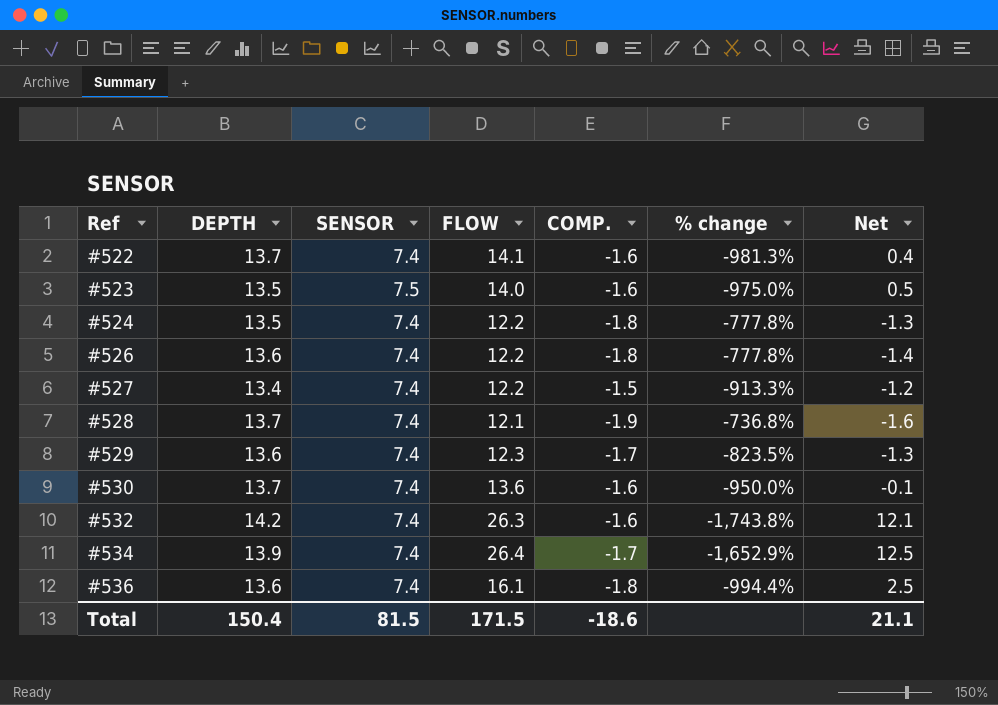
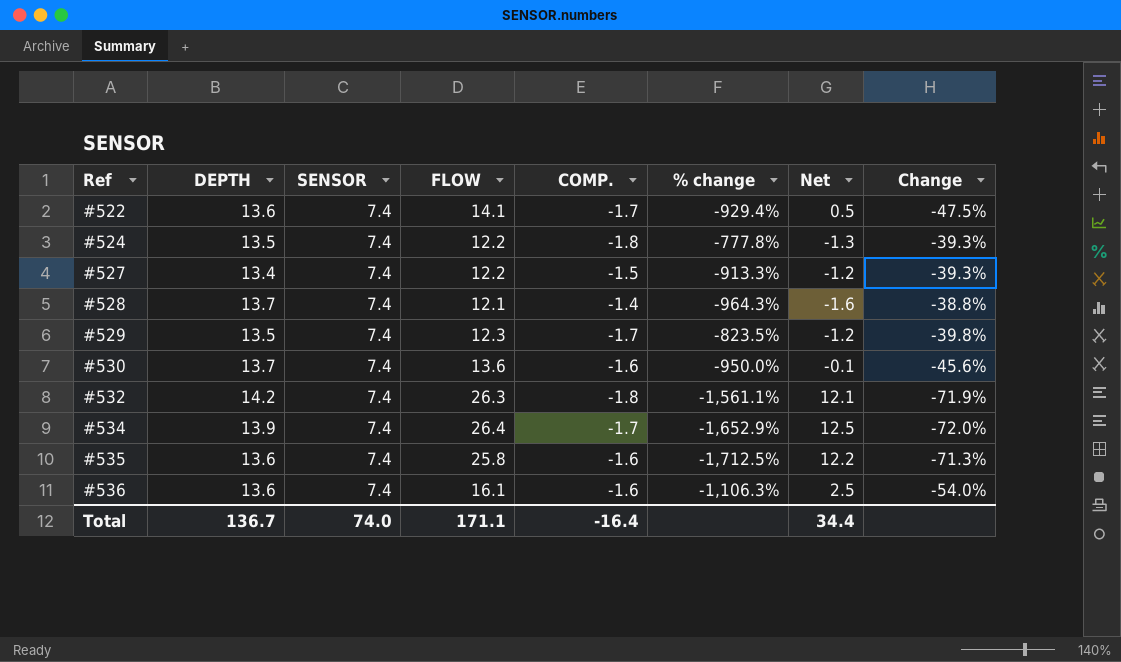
column Change | formula: none -> ([SENSOR] - [FLOW]) / [FLOW]
row #523: 13.5 | 7.5 | 14.0 | -1.6 | -975.0% | 0.5 -> none
row #526: 13.6 | 7.4 | 12.2 | -1.8 | -777.8% | -1.4 -> none
#522 | DEPTH: 13.7 -> 13.6
#522 | COMP.: -1.6 -> -1.7
#522 | % change: -981.3% -> -929.4%
#522 | Net: 0.4 -> 0.5
#528 | COMP.: -1.9 -> -1.4
#528 | % change: -736.8% -> -964.3%
#529 | DEPTH: 13.6 -> 13.5
#529 | Net: -1.3 -> -1.2
#532 | COMP.: -1.6 -> -1.8
#532 | % change: -1,743.8% -> -1,561.1%
row #535: none -> 13.6 | 7.4 | 25.8 | -1.6 | -1,712.5% | 12.2 | -71.3%
#536 | COMP.: -1.8 -> -1.6
#536 | % change: -994.4% -> -1,106.3%
Total | DEPTH: 150.4 -> 136.7
Total | SENSOR: 81.5 -> 74.0
Total | FLOW: 171.5 -> 171.1
Total | COMP.: -18.6 -> -16.4
Total | Net: 21.1 -> 34.4

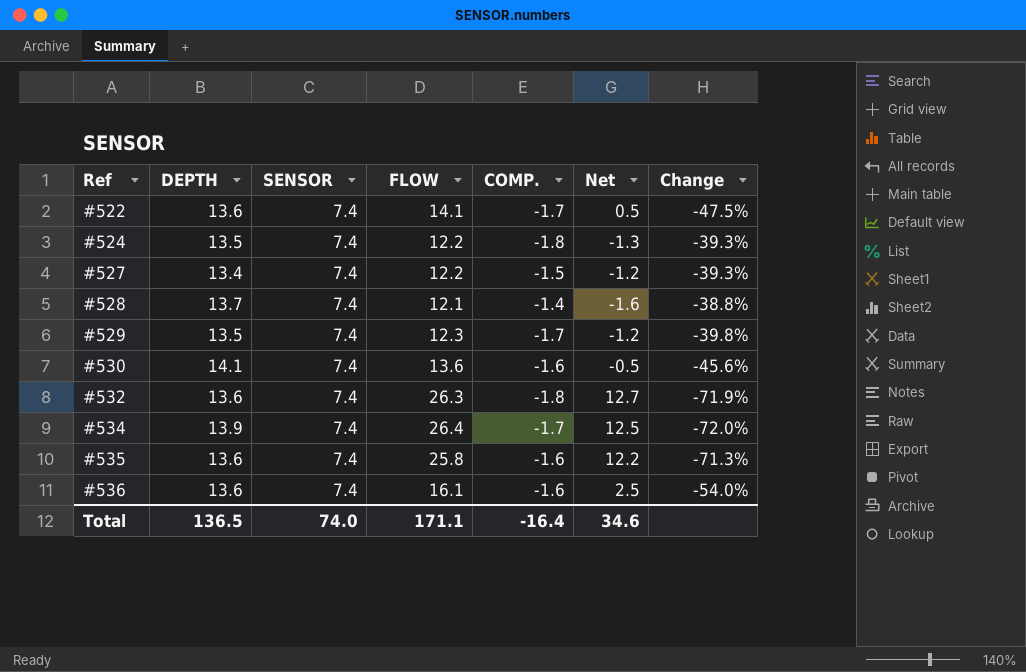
column % change | formula: ([FLOW] - [COMP.]) / [COMP.] -> none
#530 | DEPTH: 13.7 -> 14.1
#530 | Net: -0.1 -> -0.5
#532 | DEPTH: 14.2 -> 13.6
#532 | Net: 12.1 -> 12.7
Total | DEPTH: 136.7 -> 136.5
Total | Net: 34.4 -> 34.6

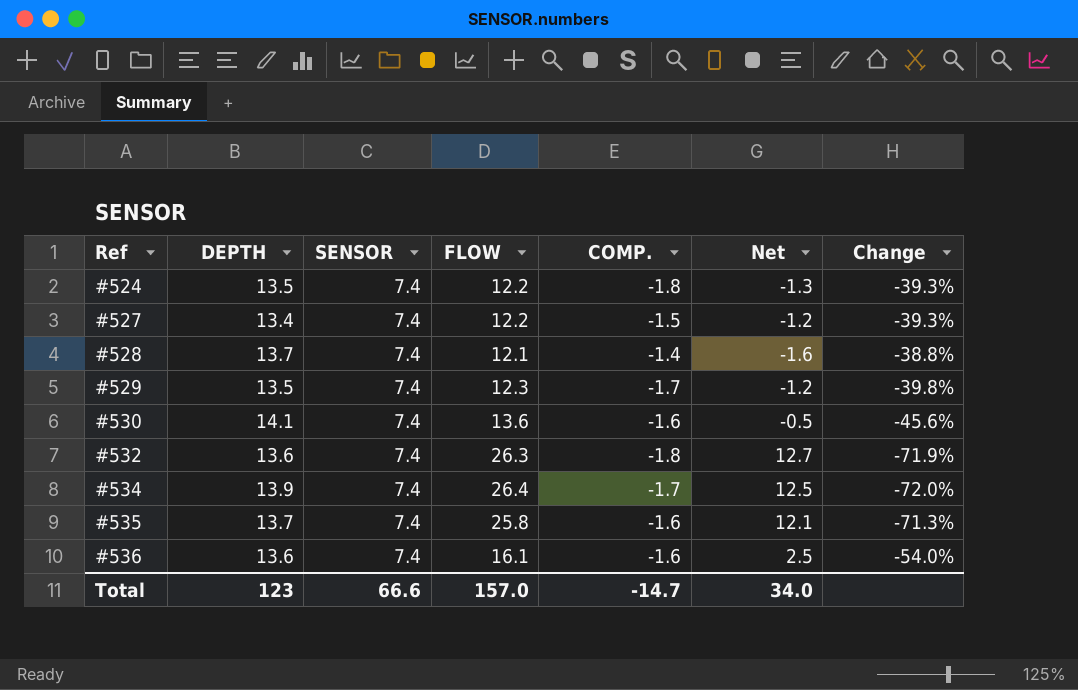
row #522: 13.6 | 7.4 | 14.1 | -1.7 | 0.5 | -47.5% -> none
#535 | DEPTH: 13.6 -> 13.7
#535 | Net: 12.2 -> 12.1
Total | DEPTH: 136.5 -> 123
Total | SENSOR: 74.0 -> 66.6
Total | FLOW: 171.1 -> 157.0
Total | COMP.: -16.4 -> -14.7
Total | Net: 34.6 -> 34.0

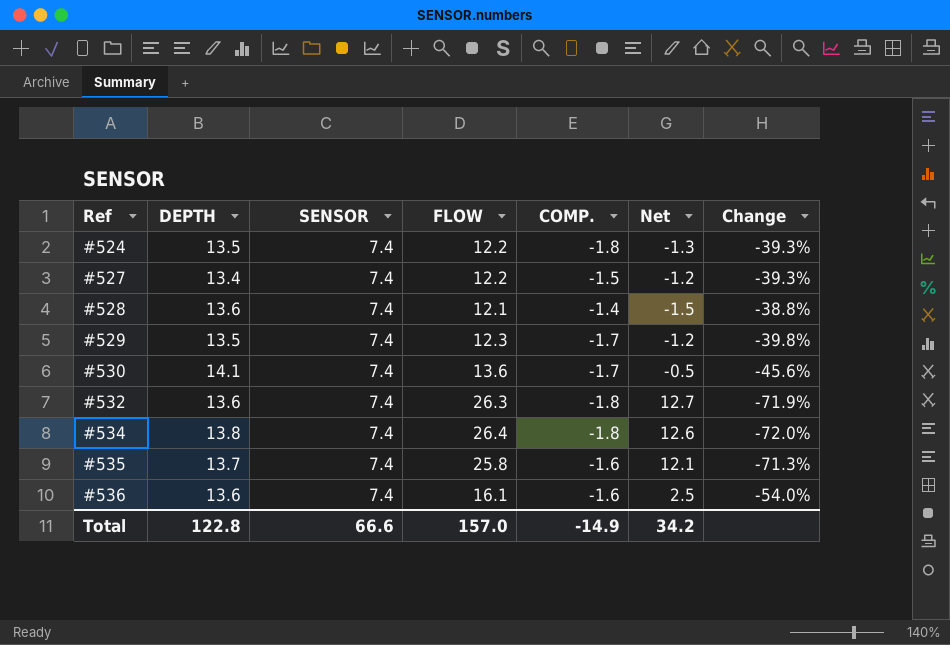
#528 | DEPTH: 13.7 -> 13.6
#528 | Net: -1.6 -> -1.5
#530 | COMP.: -1.6 -> -1.7
#534 | DEPTH: 13.9 -> 13.8
#534 | COMP.: -1.7 -> -1.8
#534 | Net: 12.5 -> 12.6
Total | DEPTH: 123 -> 122.8
Total | COMP.: -14.7 -> -14.9
Total | Net: 34.0 -> 34.2

